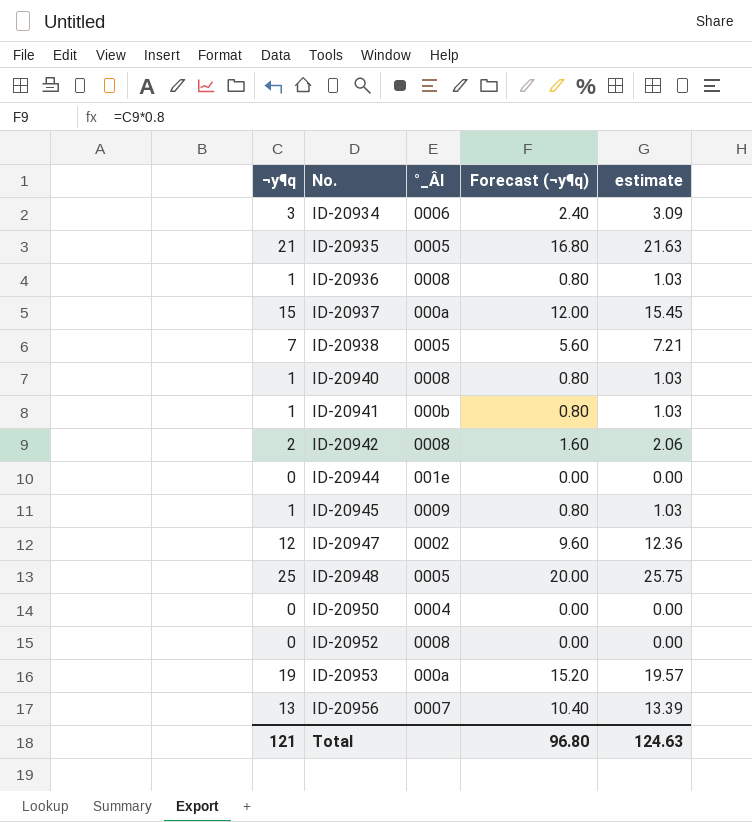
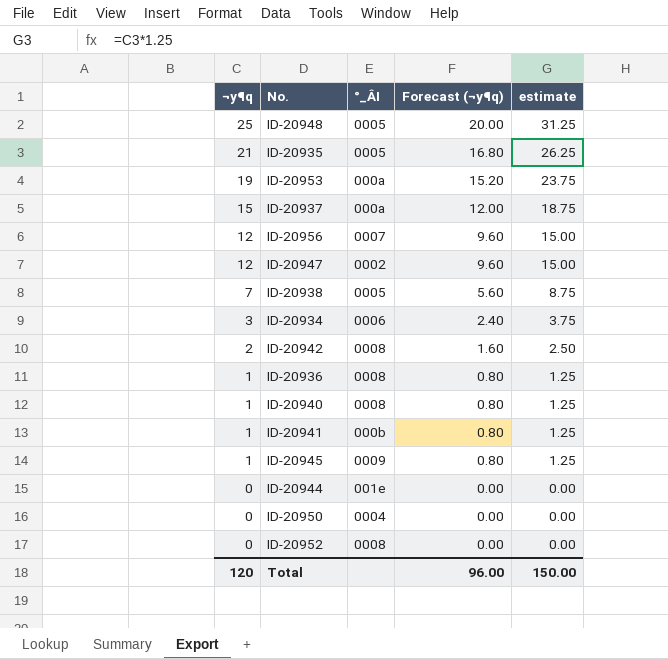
row order: No. ascending -> ¬y¶q descending
column estimate | formula: [¬y¶q] * 1.03 -> [¬y¶q] * 1.25
ID-20956 | ¬y¶q: 13 -> 12
ID-20956 | Forecast (¬y¶q): 10.40 -> 9.60
Total | ¬y¶q: 121 -> 120
Total | Forecast (¬y¶q): 96.80 -> 96.00
Total | estimate: 124.63 -> 150.00

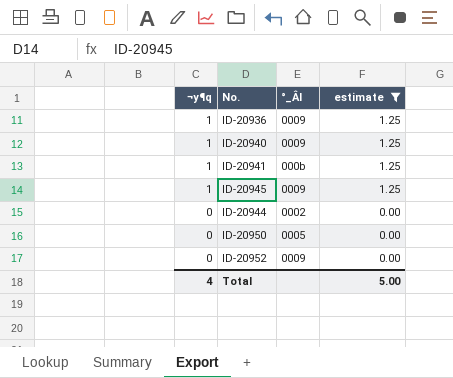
filter: none -> estimate <= 1.25
column Forecast (¬y¶q) | formula: [¬y¶q] * 0.8 -> none
ID-20936 | °_ÂI: 0008 -> 0009
ID-20940 | °_ÂI: 0008 -> 0009
ID-20944 | °_ÂI: 001e -> 0002
ID-20950 | °_ÂI: 0004 -> 0005
ID-20952 | °_ÂI: 0008 -> 0009
Total | ¬y¶q: 120 -> 4
Total | estimate: 150.00 -> 5.00

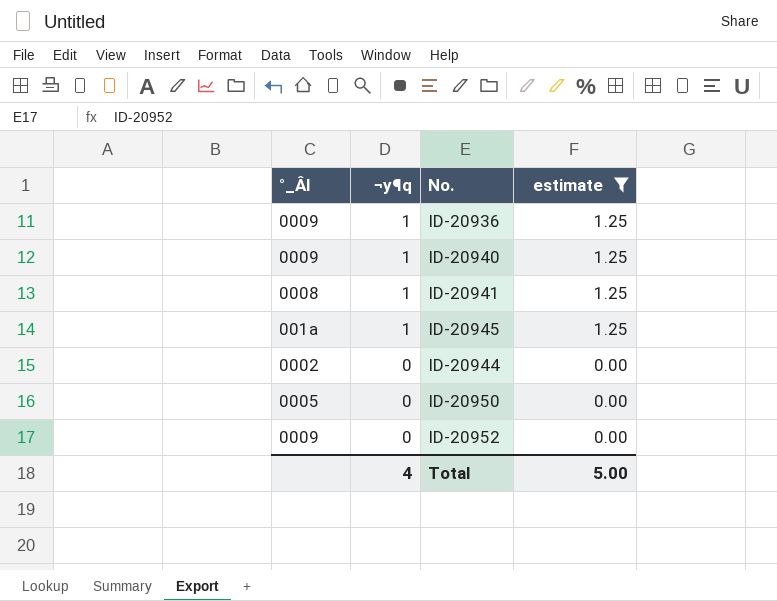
column °_ÂI | position: 3 -> 1
ID-20941 | °_ÂI: 000b -> 0008
ID-20945 | °_ÂI: 0009 -> 001a

